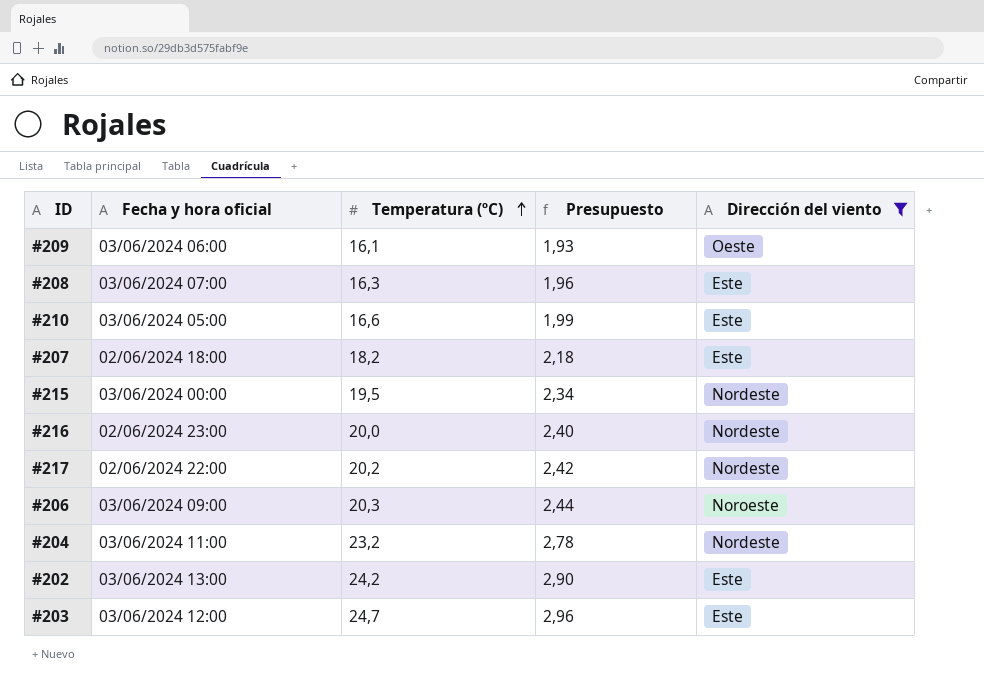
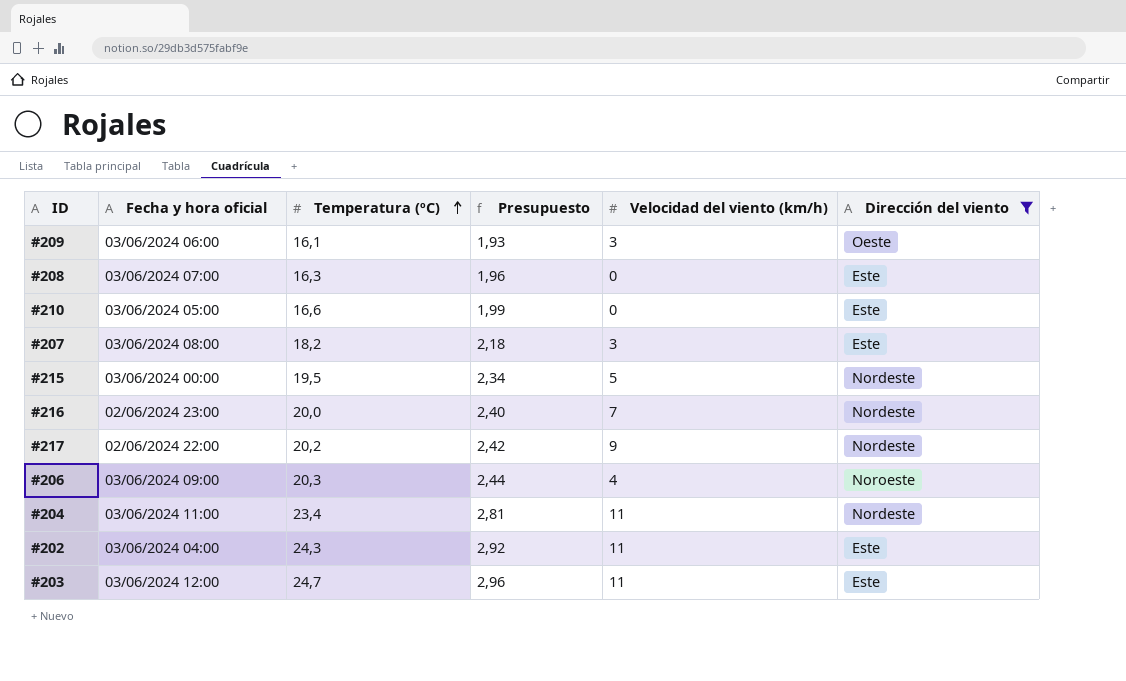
column Velocidad del viento (km/h) | position: none -> 5
#207 | Fecha y hora oficial: 02/06/2024 18:00 -> 03/06/2024 08:00
#204 | Temperatura (ºC): 23,2 -> 23,4
#204 | Presupuesto: 2,78 -> 2,81
#202 | Fecha y hora oficial: 03/06/2024 13:00 -> 03/06/2024 04:00
#202 | Temperatura (ºC): 24,2 -> 24,3
#202 | Presupuesto: 2,90 -> 2,92

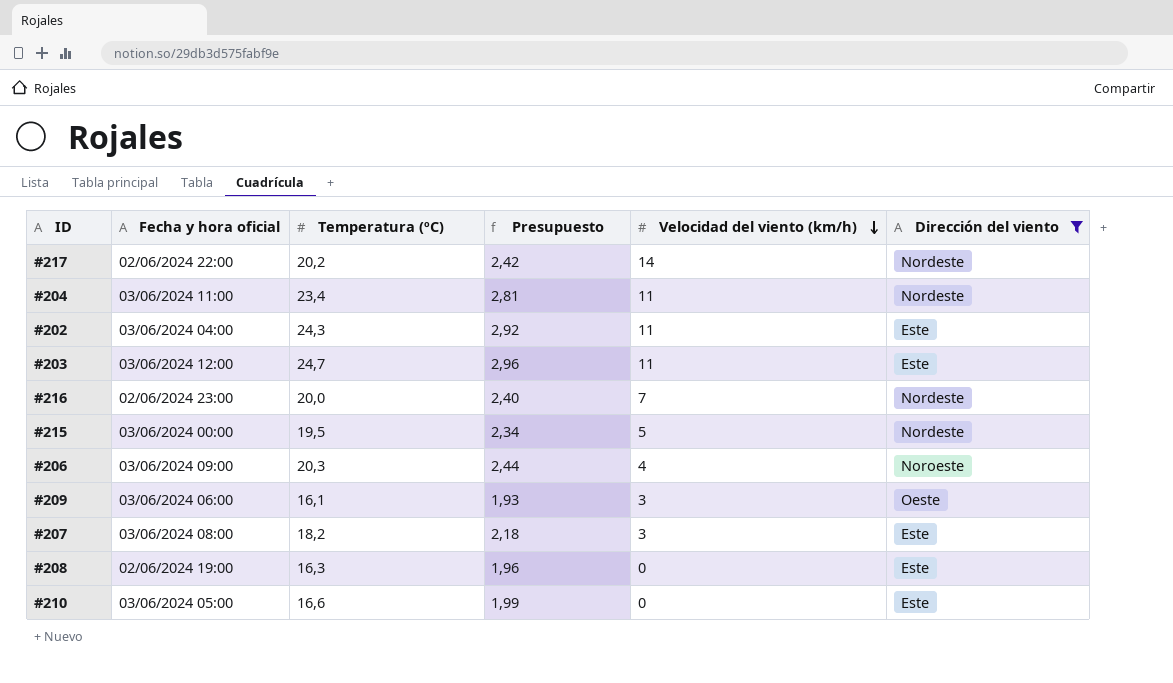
row order: Temperatura (ºC) ascending -> Velocidad del viento (km/h) descending
#217 | Velocidad del viento (km/h): 9 -> 14
#208 | Fecha y hora oficial: 03/06/2024 07:00 -> 02/06/2024 19:00

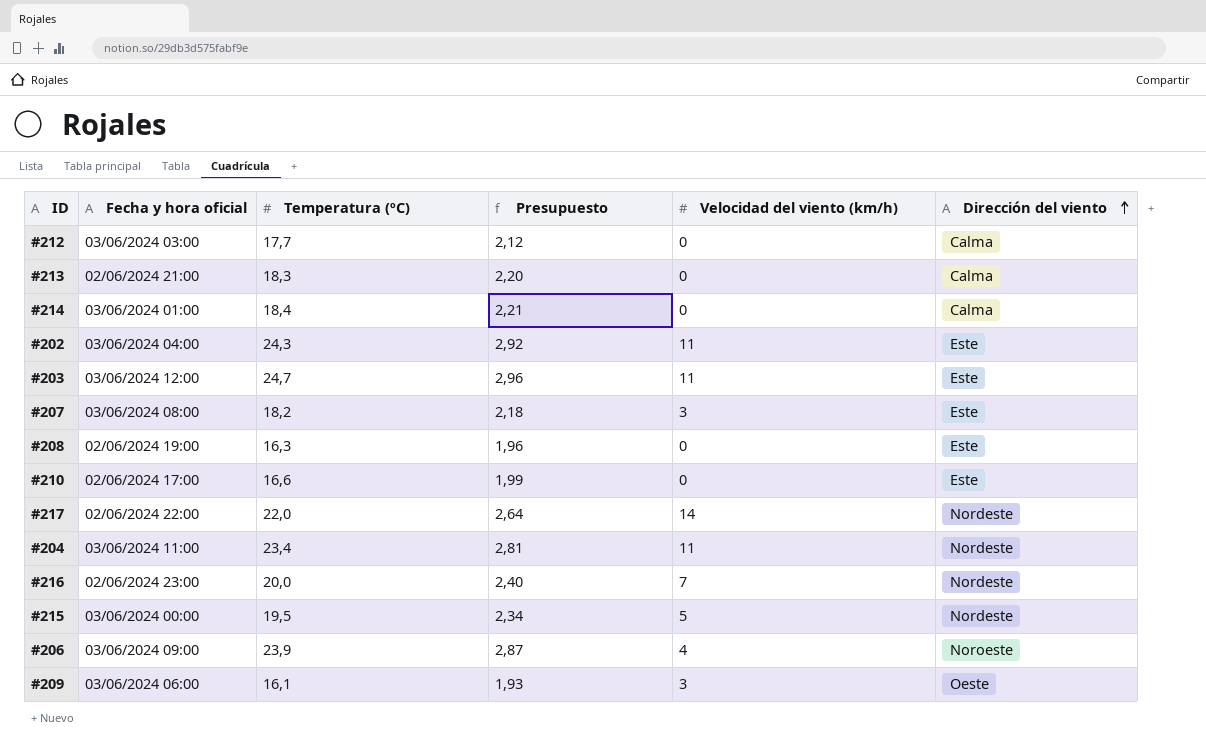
filter: Dirección del viento != Calma -> none
row order: Velocidad del viento (km/h) descending -> Dirección del viento ascending
#210 | Fecha y hora oficial: 03/06/2024 05:00 -> 02/06/2024 17:00
#217 | Temperatura (ºC): 20,2 -> 22,0
#217 | Presupuesto: 2,42 -> 2,64
#206 | Temperatura (ºC): 20,3 -> 23,9
#206 | Presupuesto: 2,44 -> 2,87

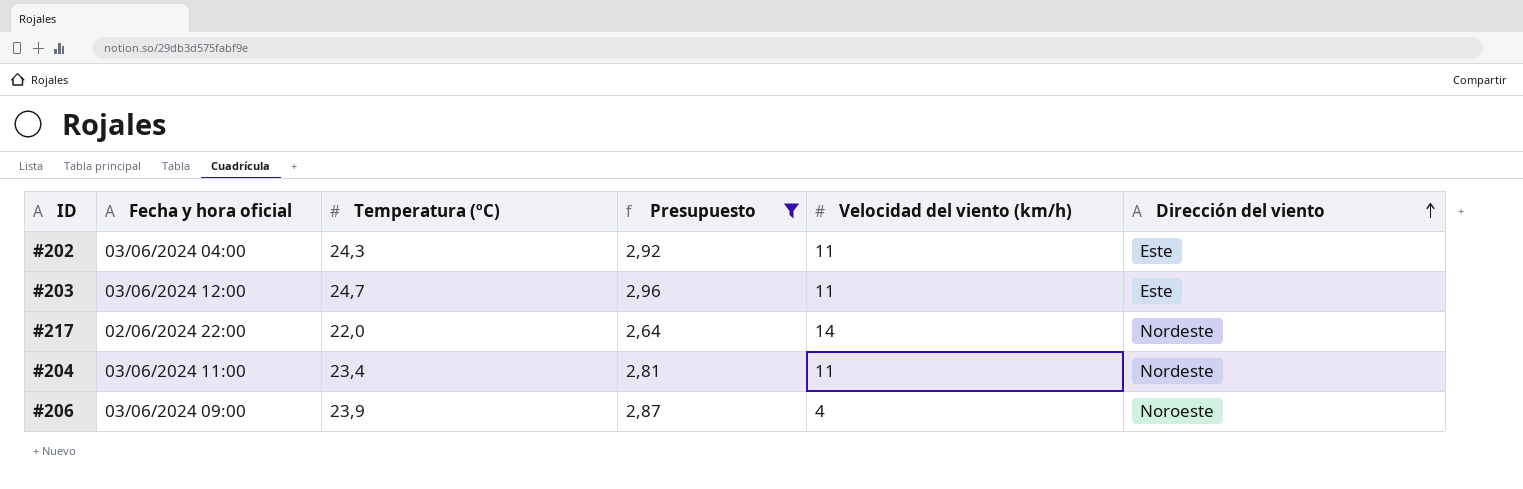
filter: none -> Presupuesto >= 2,64

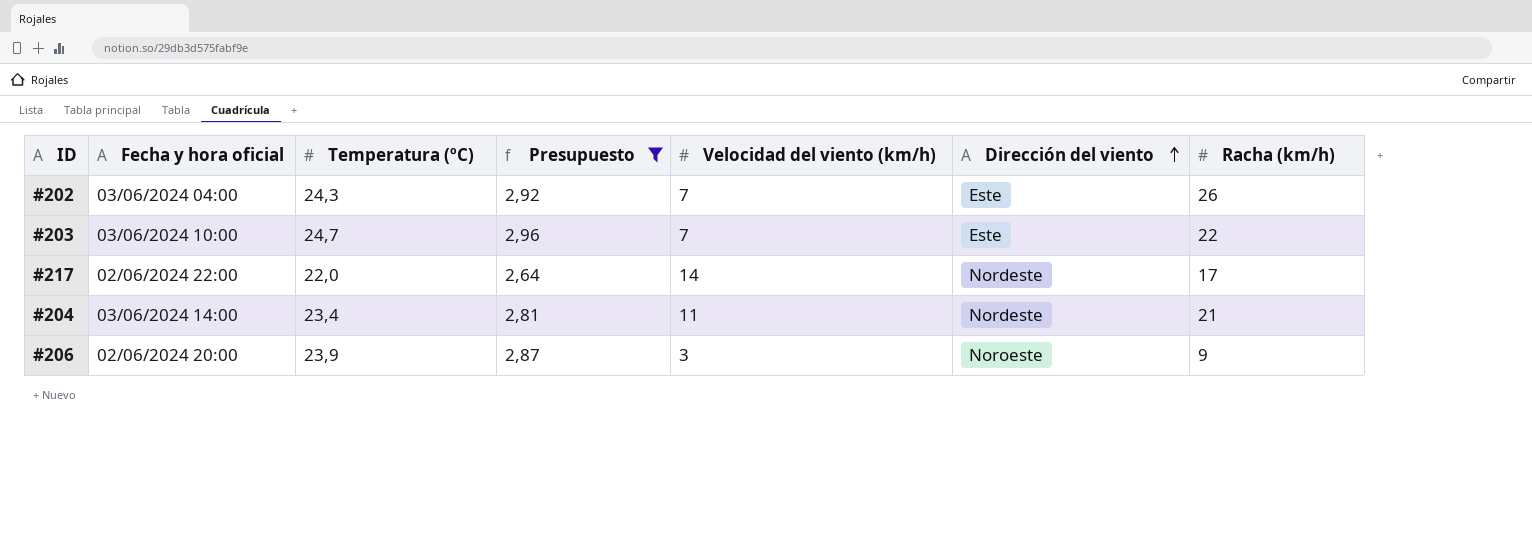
column Racha (km/h) | position: none -> 7
#202 | Velocidad del viento (km/h): 11 -> 7
#203 | Fecha y hora oficial: 03/06/2024 12:00 -> 03/06/2024 10:00
#203 | Velocidad del viento (km/h): 11 -> 7
#204 | Fecha y hora oficial: 03/06/2024 11:00 -> 03/06/2024 14:00
#206 | Fecha y hora oficial: 03/06/2024 09:00 -> 02/06/2024 20:00
#206 | Velocidad del viento (km/h): 4 -> 3

